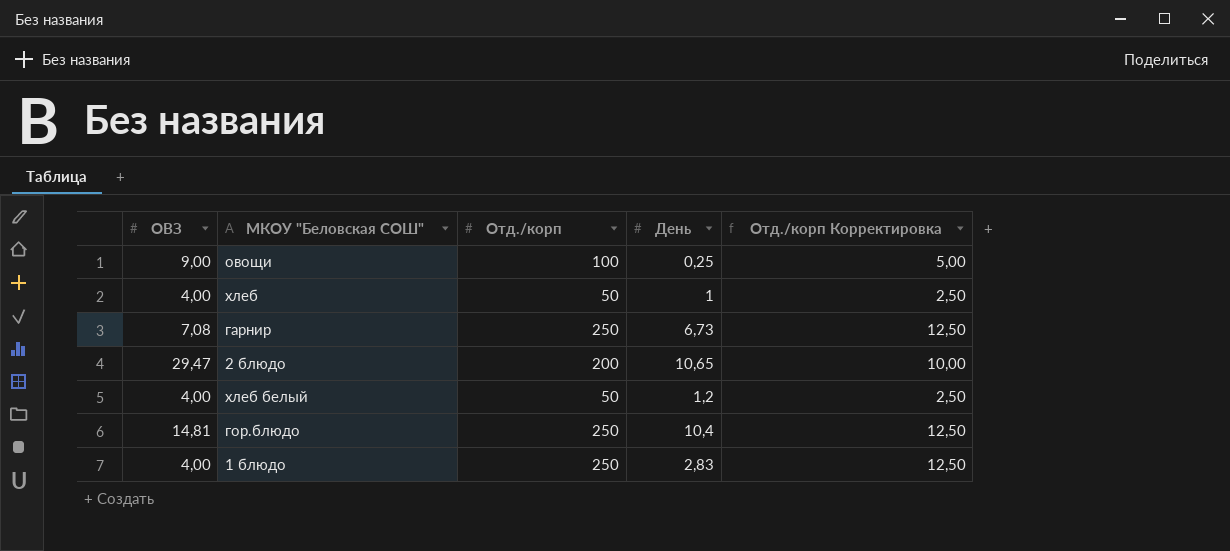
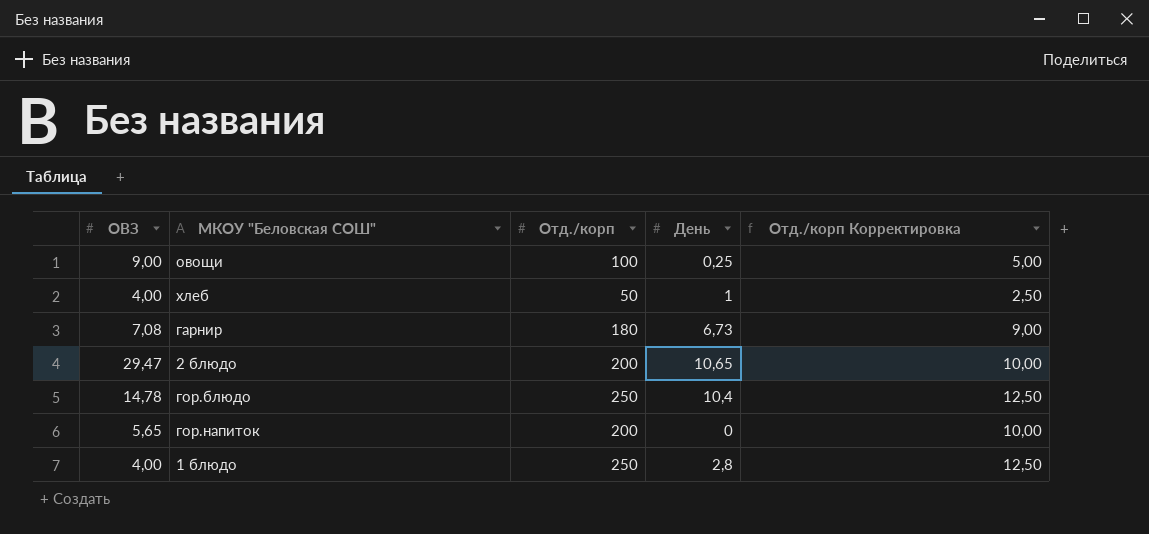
row хлеб белый: 4,00 | 50 | 1,2 | 2,50 -> none
гарнир | Отд./корп: 250 -> 180
гарнир | Отд./корп Корректировка: 12,50 -> 9,00
гор.блюдо | ОВЗ: 14,81 -> 14,78
row гор.напиток: none -> 5,65 | 200 | 0 | 10,00
1 блюдо | День: 2,83 -> 2,8

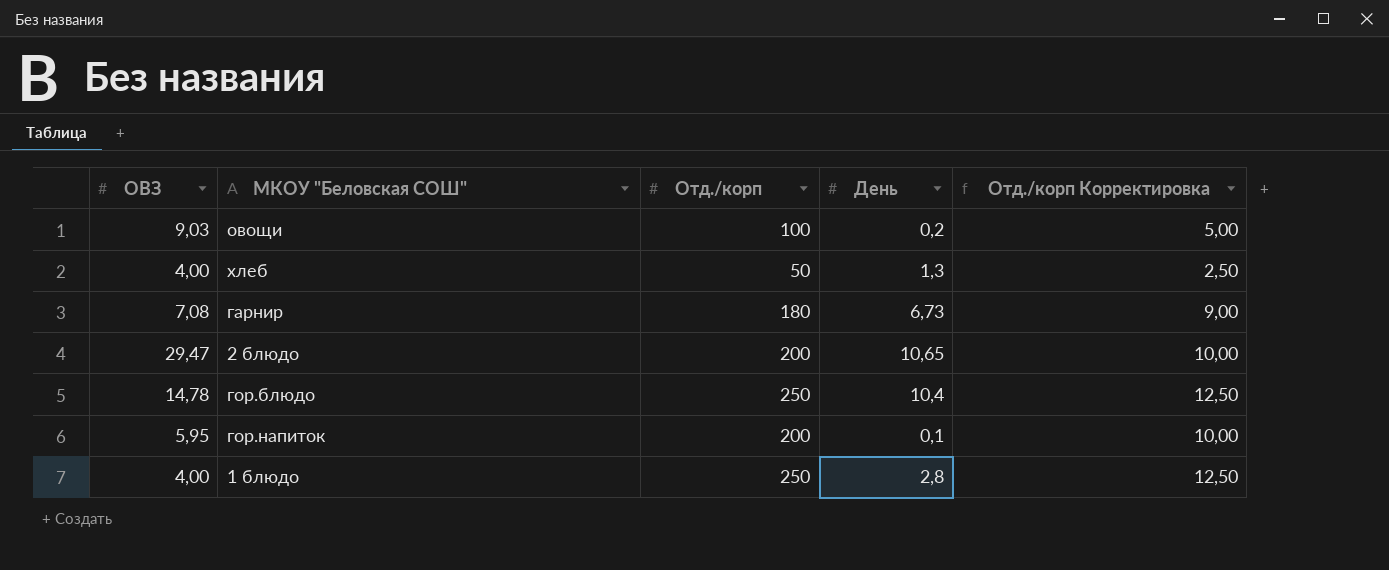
овощи | ОВЗ: 9,00 -> 9,03
овощи | День: 0,25 -> 0,2
хлеб | День: 1 -> 1,3
гор.напиток | ОВЗ: 5,65 -> 5,95
гор.напиток | День: 0 -> 0,1

